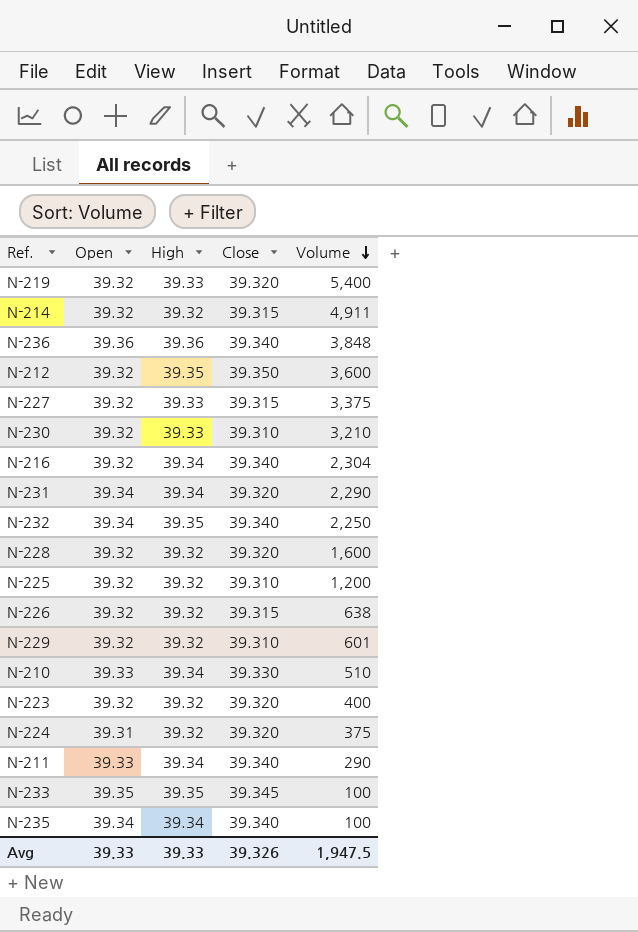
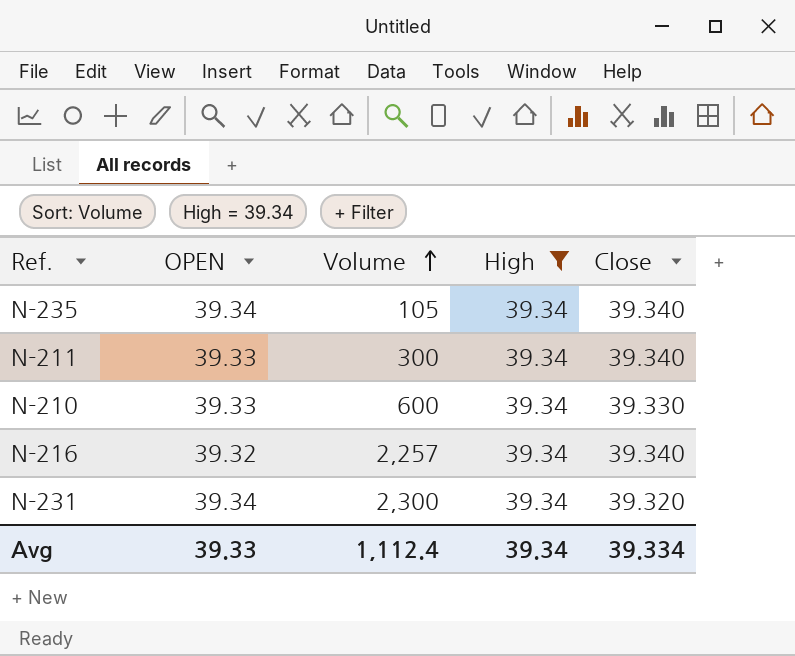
filter: none -> High = 39.34
row order: Volume descending -> Volume ascending
column name: Open -> OPEN
column Volume | position: 5 -> 3
N-235 | Volume: 100 -> 105
N-211 | Volume: 290 -> 300
N-210 | Volume: 510 -> 600
N-216 | Volume: 2,304 -> 2,257
N-231 | Volume: 2,290 -> 2,300
Avg | Volume: 1,947.5 -> 1,112.4
Avg | High: 39.33 -> 39.34
Avg | Close: 39.326 -> 39.334

